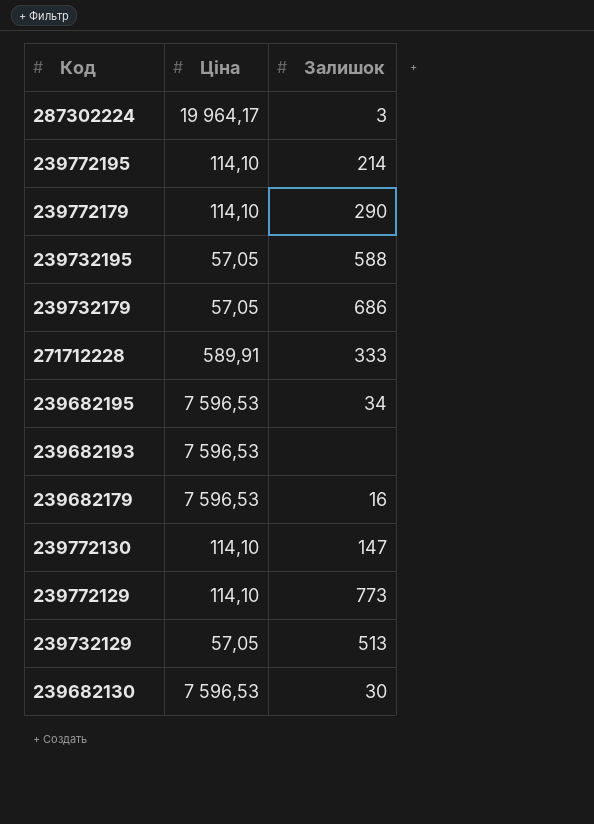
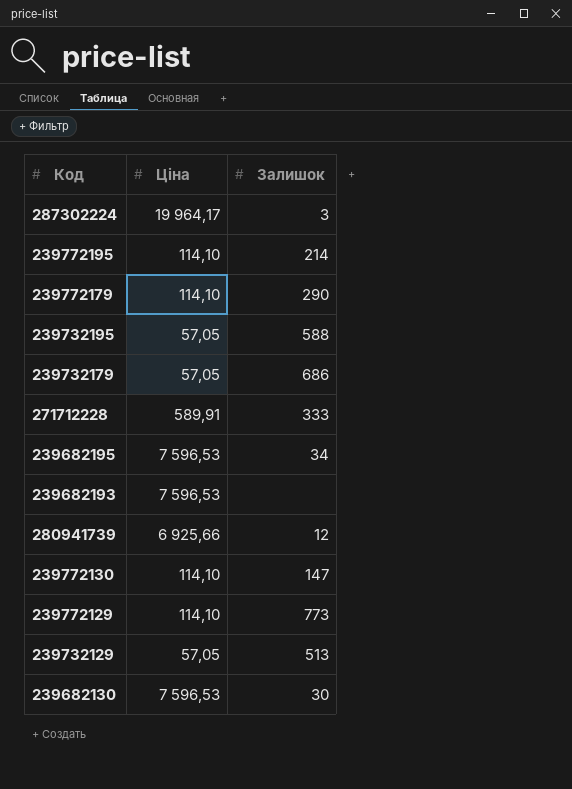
row 239682179: 7 596,53 | 16 -> none
row 280941739: none -> 6 925,66 | 12

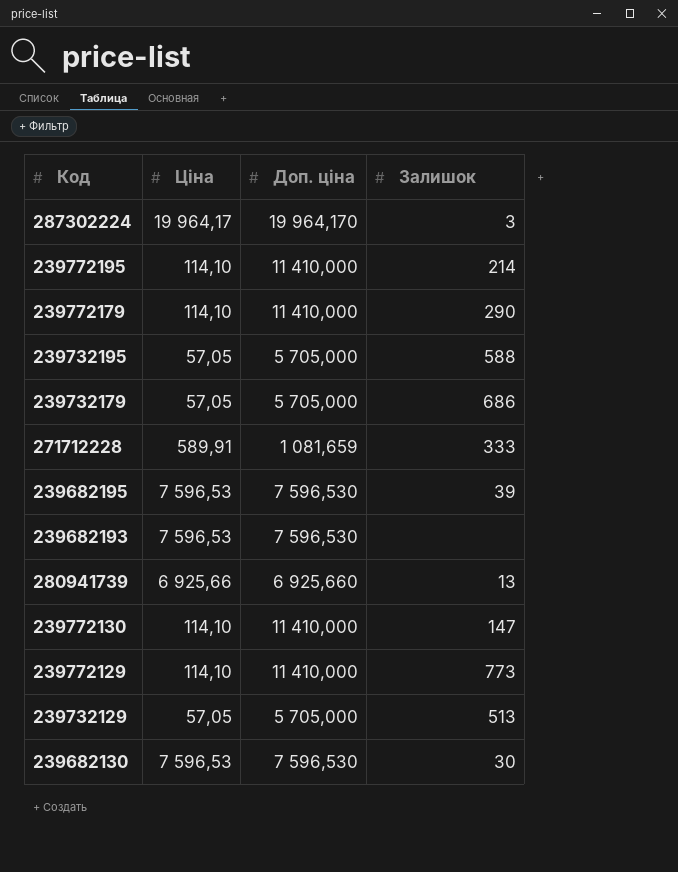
column Доп. ціна | position: none -> 3
239682195 | Залишок: 34 -> 39
280941739 | Залишок: 12 -> 13

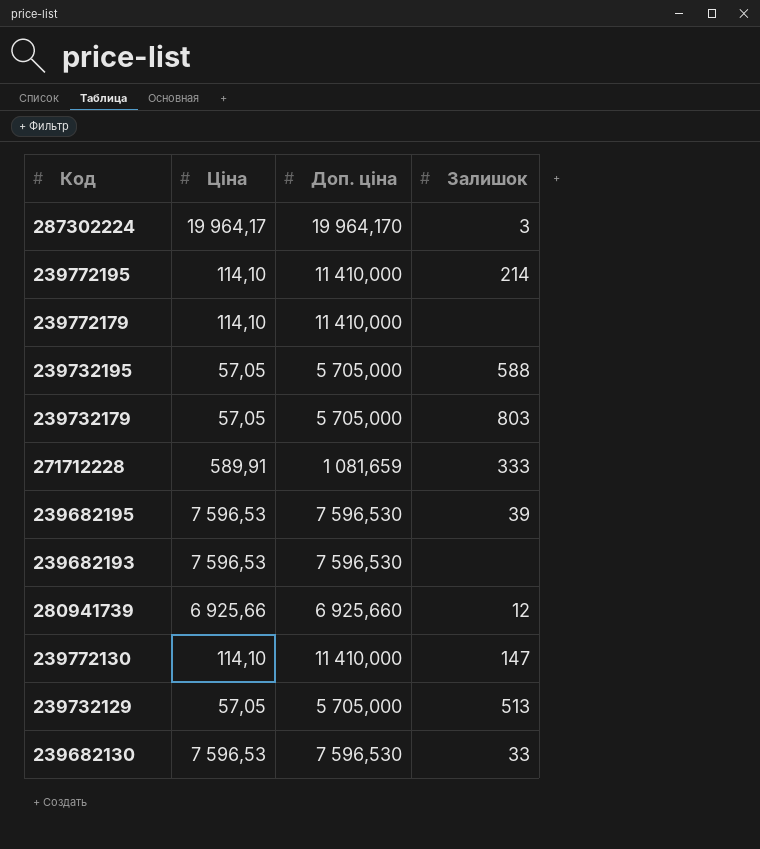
row 239772129: 114,10 | 11 410,000 | 773 -> none
239772179 | Залишок: 290 -> none
239732179 | Залишок: 686 -> 803
280941739 | Залишок: 13 -> 12
239682130 | Залишок: 30 -> 33

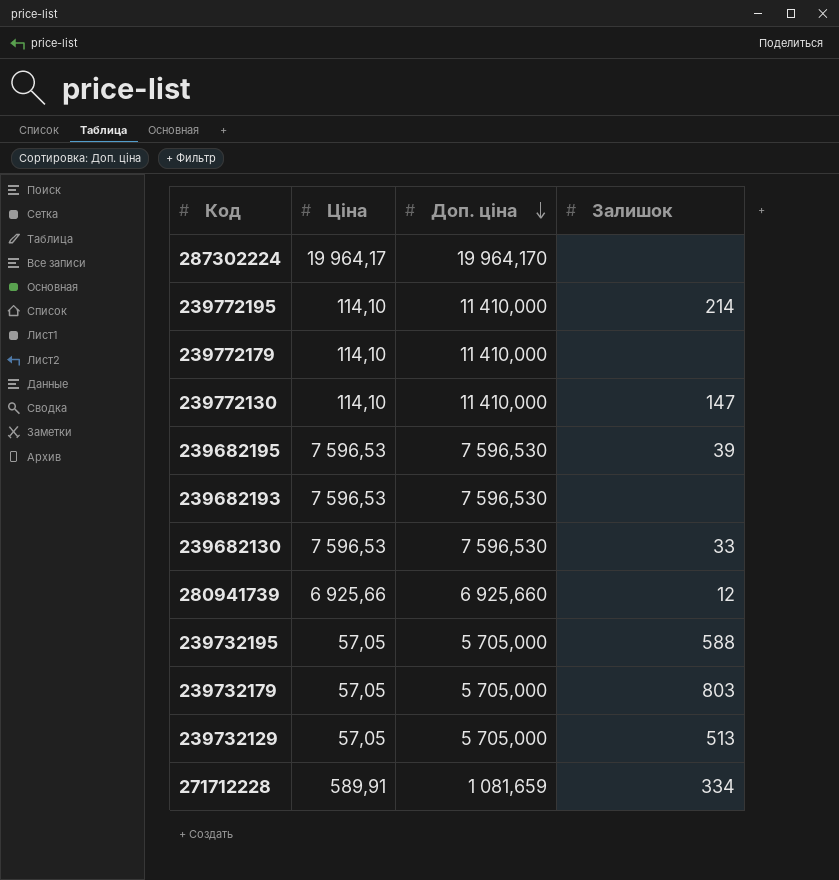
row order: none -> Доп. ціна descending
287302224 | Залишок: 3 -> none
271712228 | Залишок: 333 -> 334

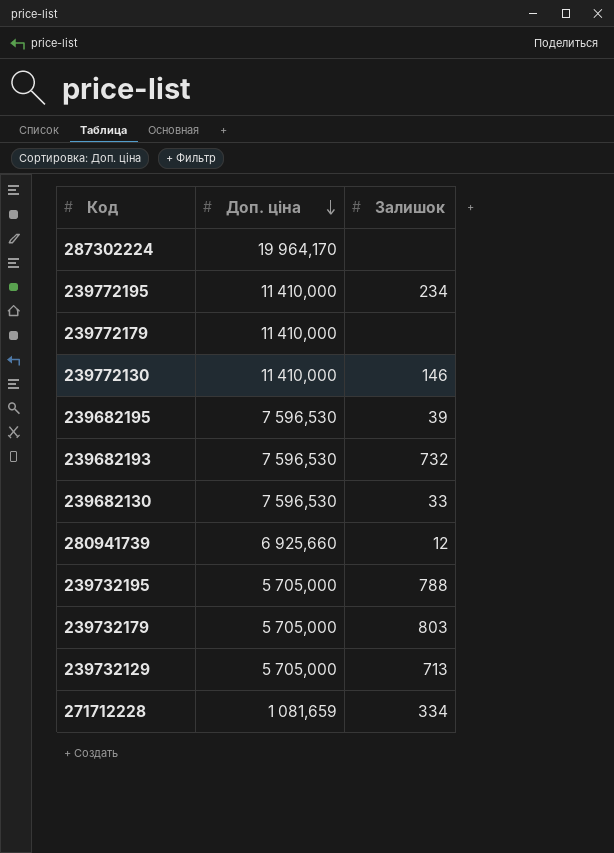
column Ціна | position: 2 -> none
239772195 | Залишок: 214 -> 234
239772130 | Залишок: 147 -> 146
239682193 | Залишок: none -> 732
239732195 | Залишок: 588 -> 788
239732129 | Залишок: 513 -> 713

